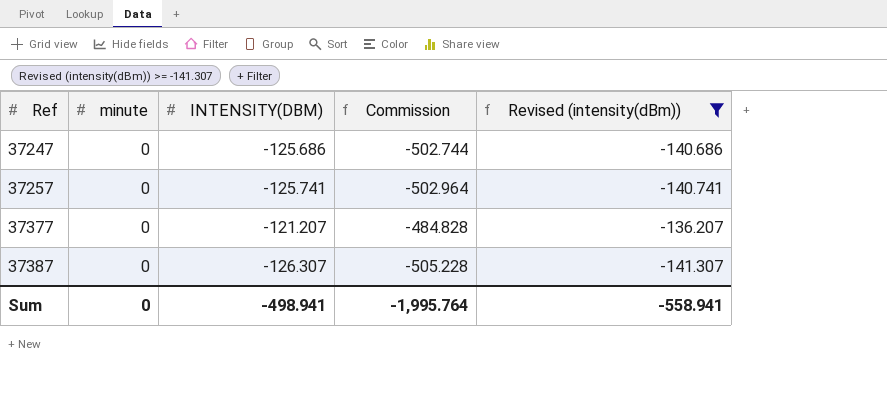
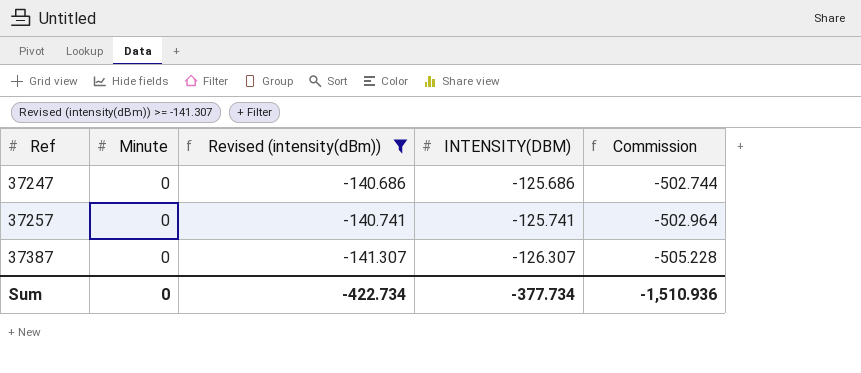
column name: minute -> Minute
column Revised (intensity(dBm)) | position: 5 -> 3
row 37377: 0 | -121.207 | -484.828 | -136.207 -> none
Sum | Revised (intensity(dBm)): -558.941 -> -422.734
Sum | INTENSITY(DBM): -498.941 -> -377.734
Sum | Commission: -1,995.764 -> -1,510.936

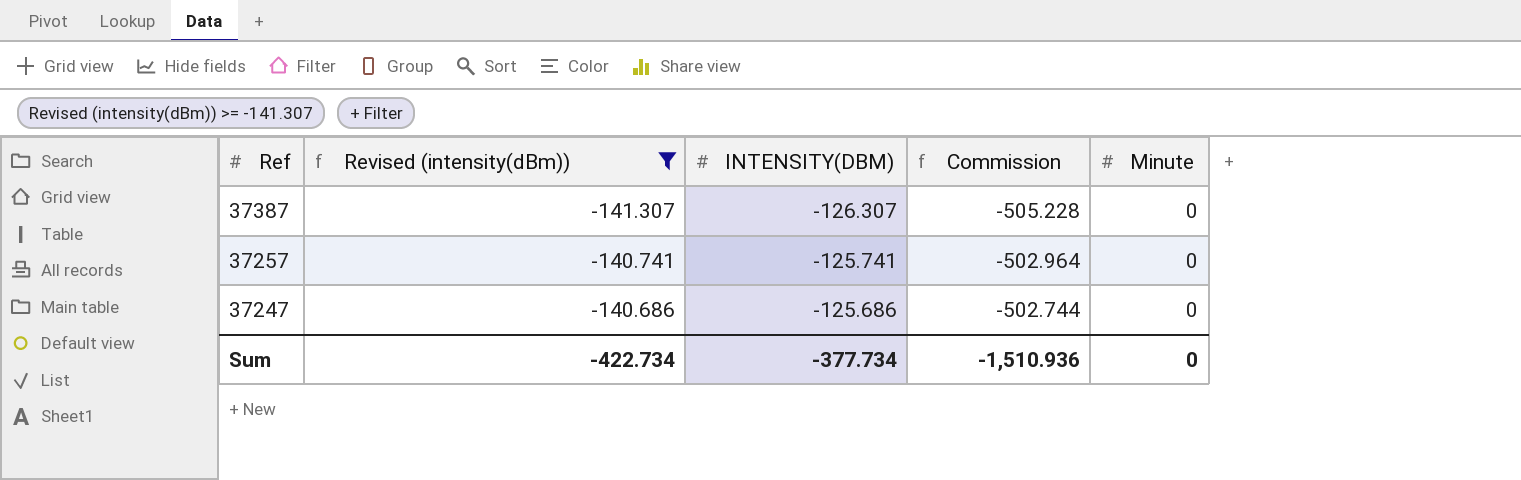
row order: Ref ascending -> Ref descending
column Minute | position: 2 -> 5

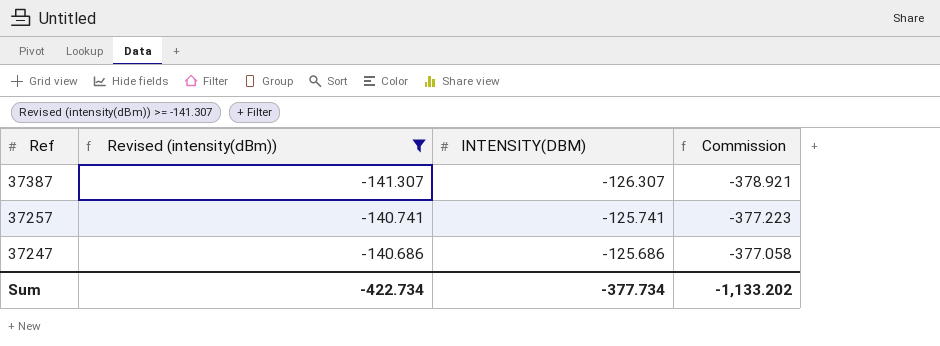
column Minute | position: 5 -> none
column Commission | formula: [INTENSITY(DBM)] * 4 -> [INTENSITY(DBM)] * 3
Sum | Commission: -1,510.936 -> -1,133.202

